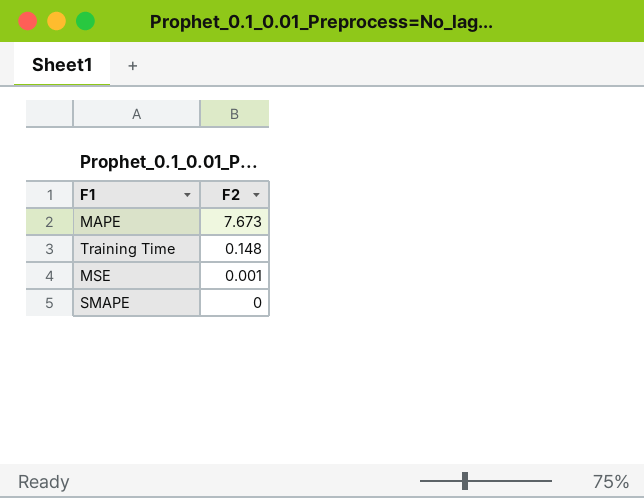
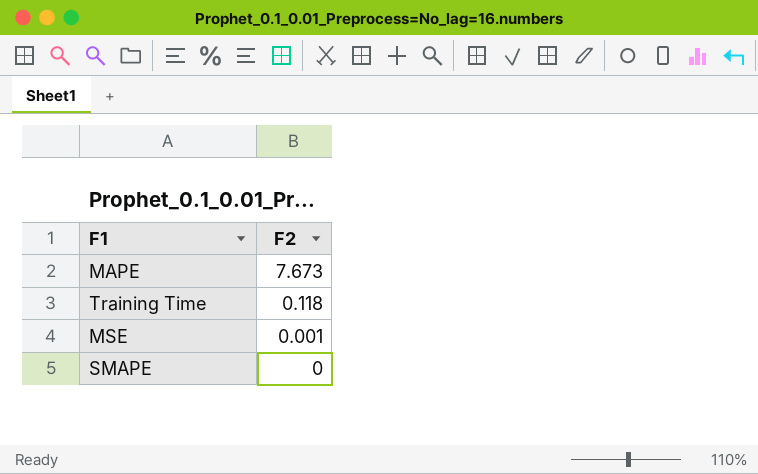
Training Time | F2: 0.148 -> 0.118

